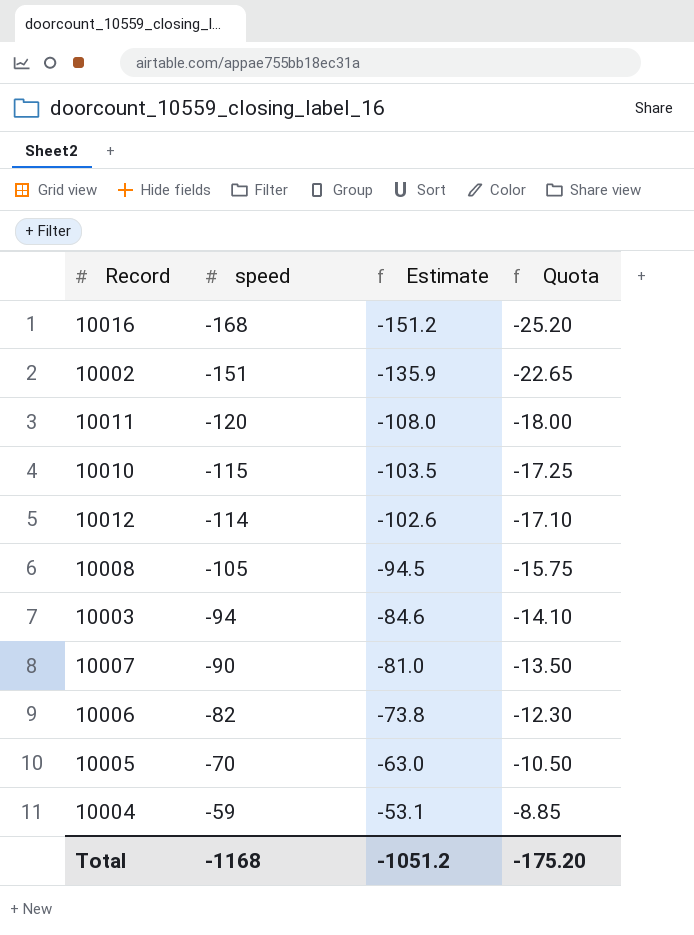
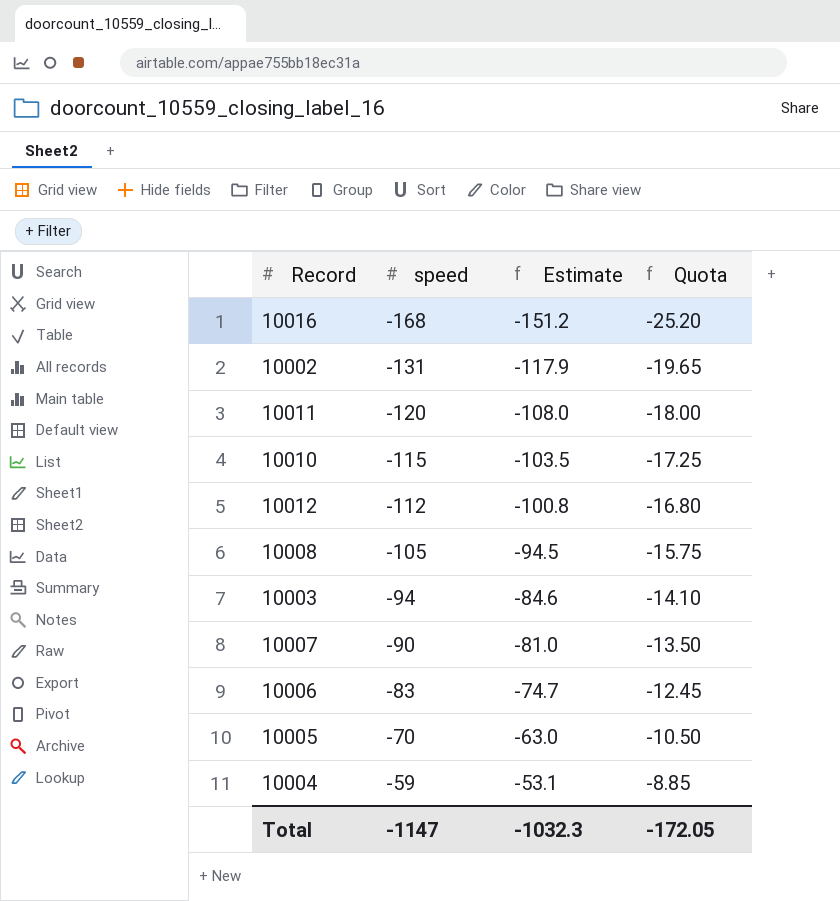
10002 | speed: -151 -> -131
10002 | Estimate: -135.9 -> -117.9
10002 | Quota: -22.65 -> -19.65
10012 | speed: -114 -> -112
10012 | Estimate: -102.6 -> -100.8
10012 | Quota: -17.10 -> -16.80
10006 | speed: -82 -> -83
10006 | Estimate: -73.8 -> -74.7
10006 | Quota: -12.30 -> -12.45
Total | speed: -1168 -> -1147
Total | Estimate: -1051.2 -> -1032.3
Total | Quota: -175.20 -> -172.05

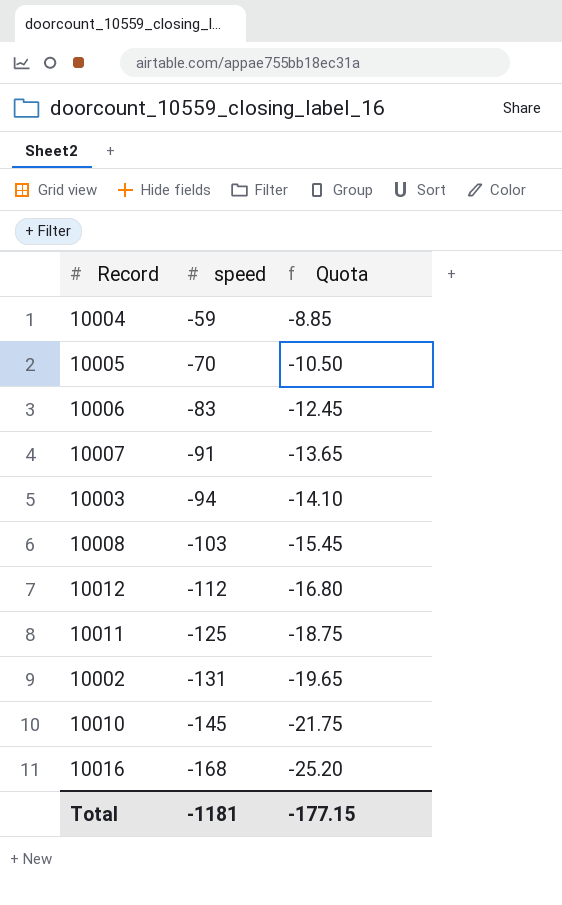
row order: speed ascending -> speed descending
column Estimate | formula: [speed] * 0.9 -> none
10007 | speed: -90 -> -91
10007 | Quota: -13.50 -> -13.65
10008 | speed: -105 -> -103
10008 | Quota: -15.75 -> -15.45
10011 | speed: -120 -> -125
10011 | Quota: -18.00 -> -18.75
10010 | speed: -115 -> -145
10010 | Quota: -17.25 -> -21.75
Total | speed: -1147 -> -1181
Total | Quota: -172.05 -> -177.15

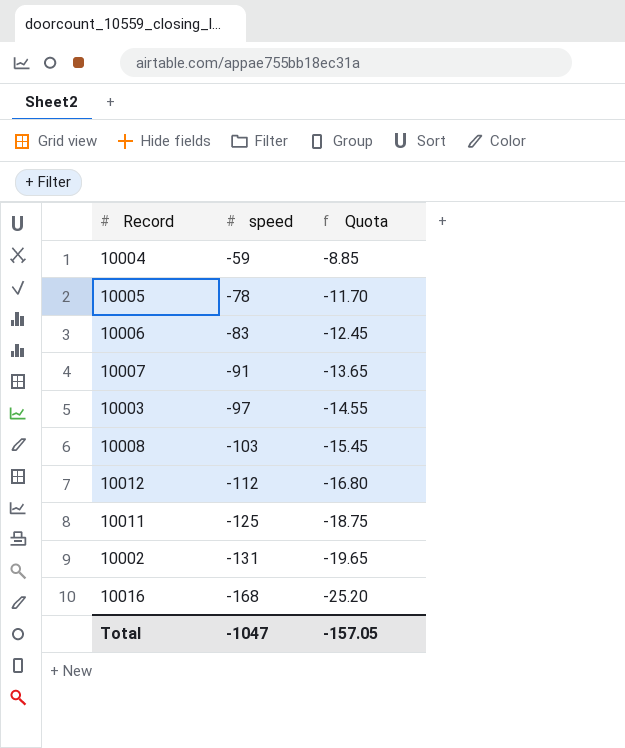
row 10010: -145 | -21.75 -> none
10005 | speed: -70 -> -78
10005 | Quota: -10.50 -> -11.70
10003 | speed: -94 -> -97
10003 | Quota: -14.10 -> -14.55
Total | speed: -1181 -> -1047
Total | Quota: -177.15 -> -157.05

